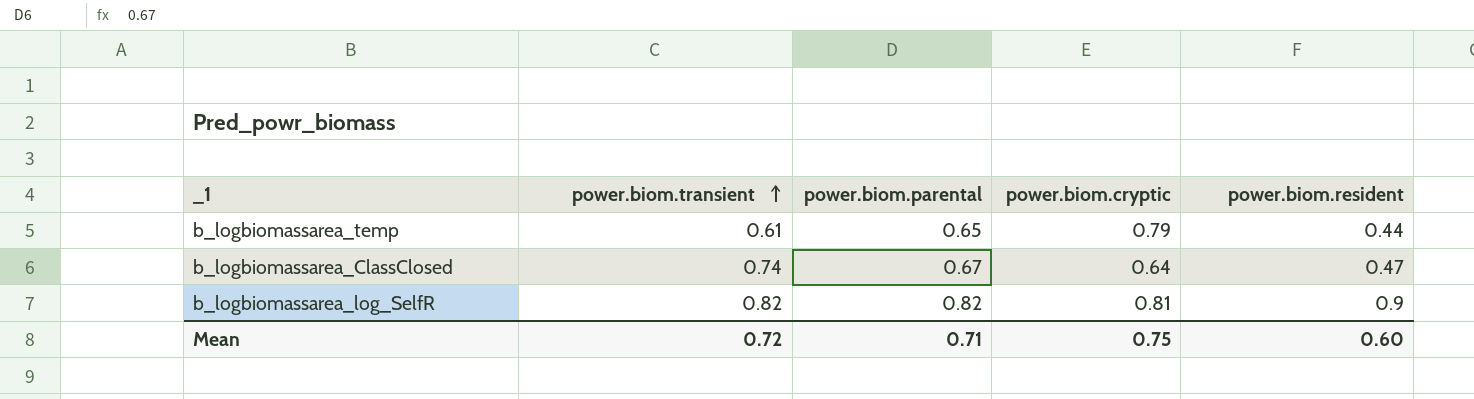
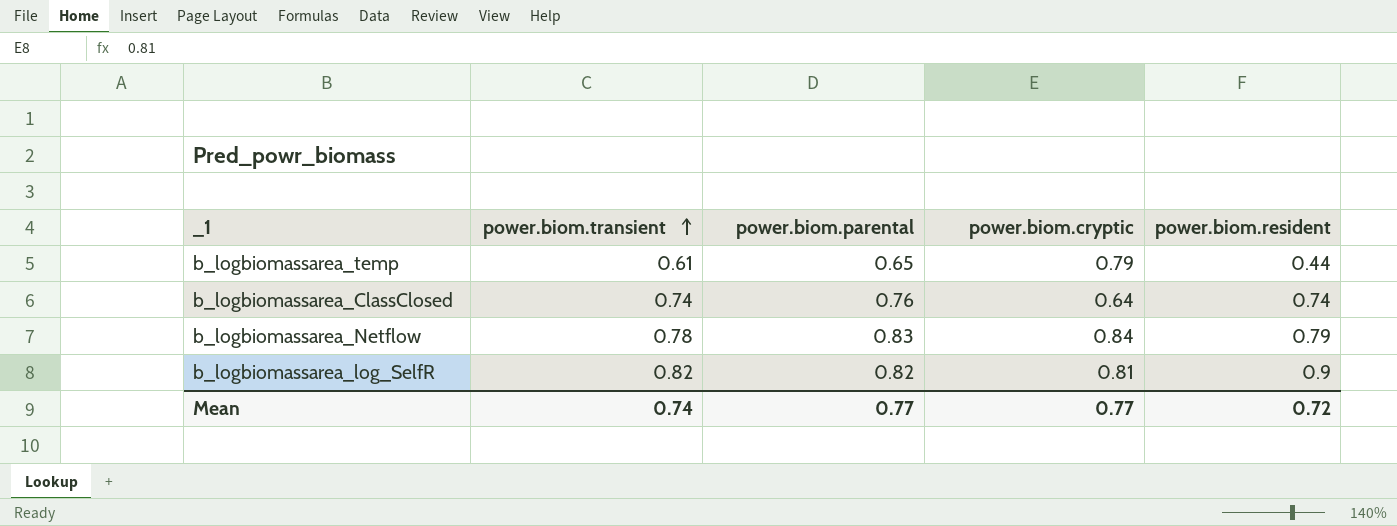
b_logbiomassarea_ClassClosed | power.biom.parental: 0.67 -> 0.76
b_logbiomassarea_ClassClosed | power.biom.resident: 0.47 -> 0.74
row b_logbiomassarea_Netflow: none -> 0.78 | 0.83 | 0.84 | 0.79
Mean | power.biom.transient: 0.72 -> 0.74
Mean | power.biom.parental: 0.71 -> 0.77
Mean | power.biom.cryptic: 0.75 -> 0.77
Mean | power.biom.resident: 0.60 -> 0.72

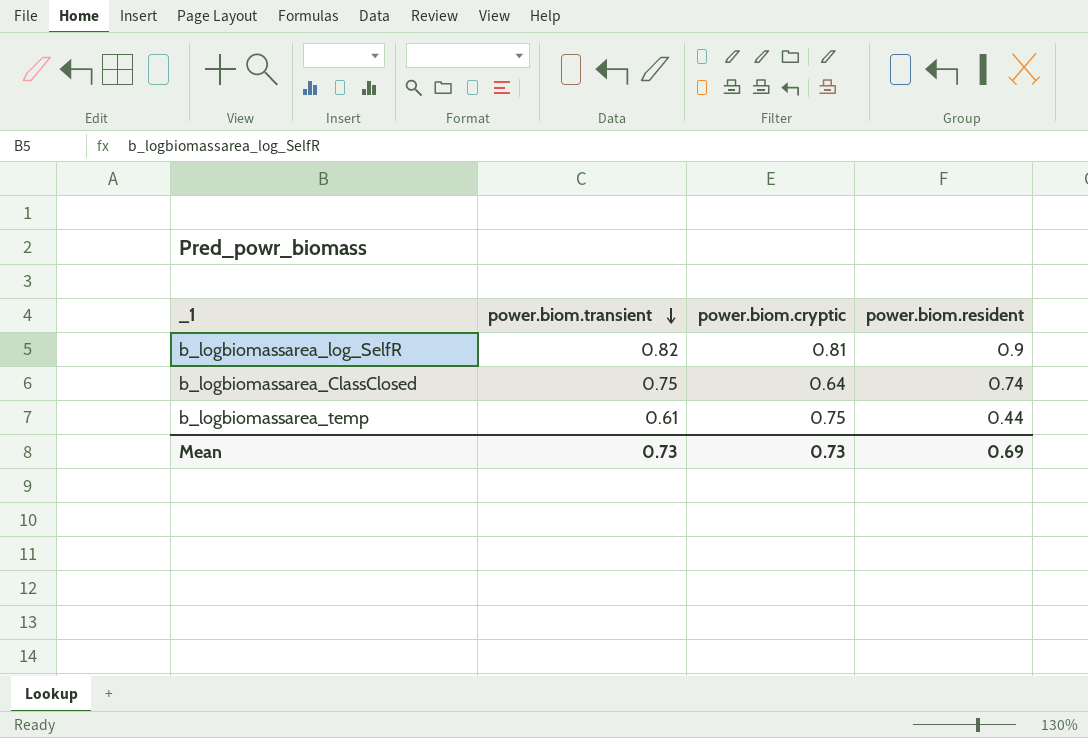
row order: power.biom.transient ascending -> power.biom.transient descending
column power.biom.parental | position: 3 -> none
row b_logbiomassarea_Netflow: 0.78 | 0.83 | 0.84 | 0.79 -> none
b_logbiomassarea_ClassClosed | power.biom.transient: 0.74 -> 0.75
b_logbiomassarea_temp | power.biom.cryptic: 0.79 -> 0.75
Mean | power.biom.transient: 0.74 -> 0.73
Mean | power.biom.cryptic: 0.77 -> 0.73
Mean | power.biom.resident: 0.72 -> 0.69

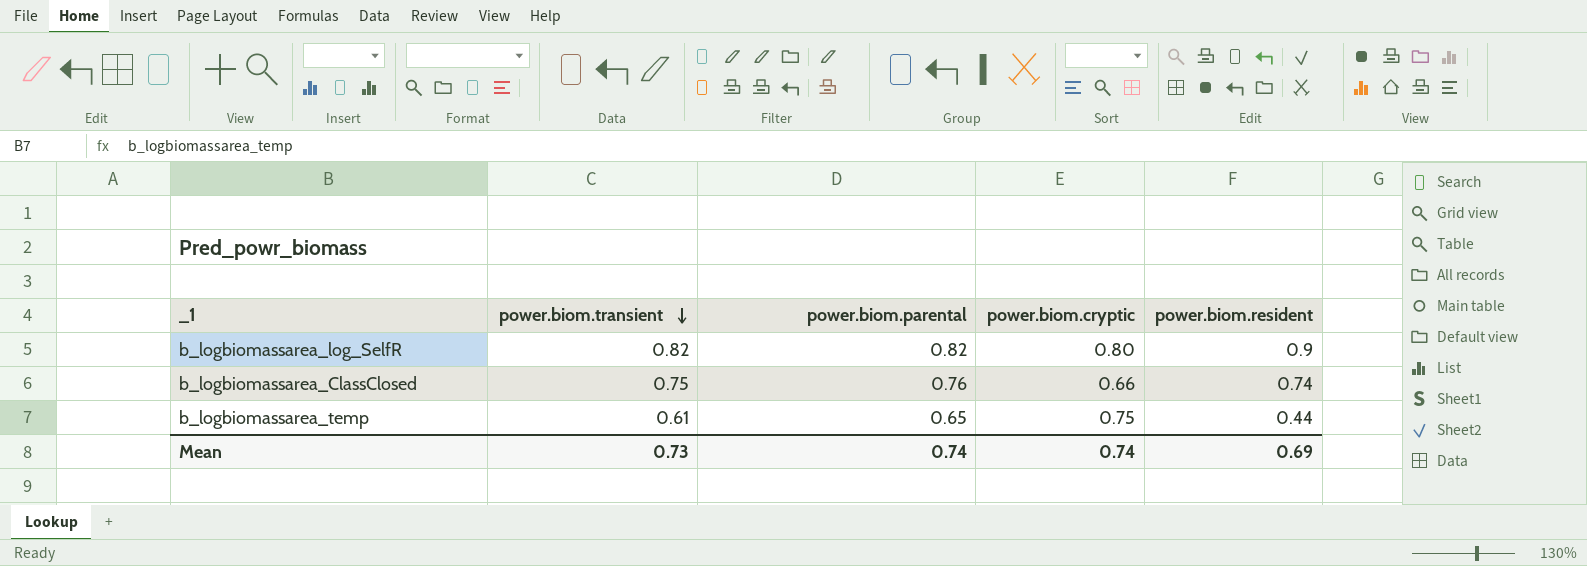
column power.biom.parental | position: none -> 3
b_logbiomassarea_log_SelfR | power.biom.cryptic: 0.81 -> 0.80
b_logbiomassarea_ClassClosed | power.biom.cryptic: 0.64 -> 0.66
Mean | power.biom.cryptic: 0.73 -> 0.74

